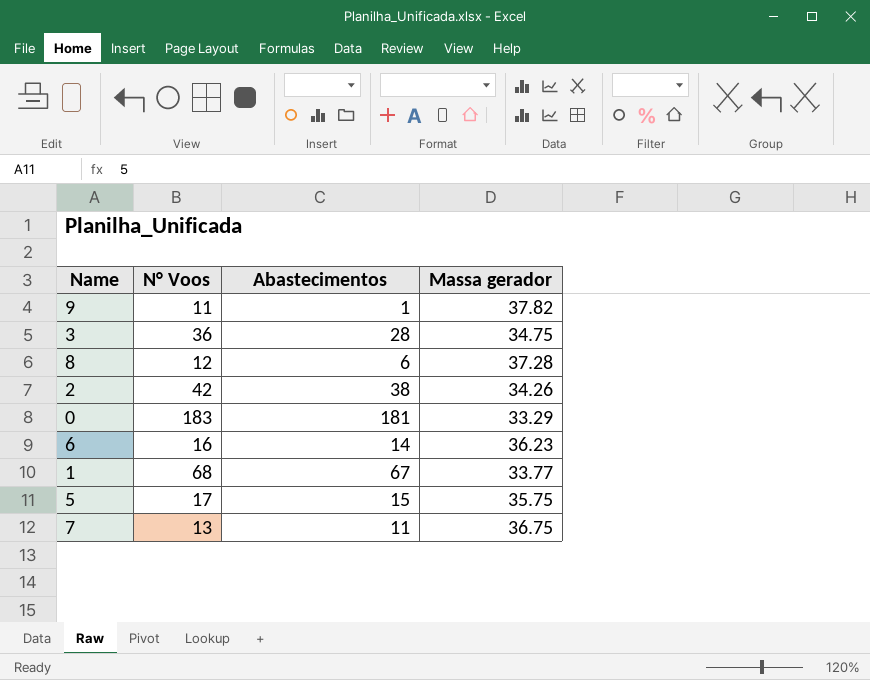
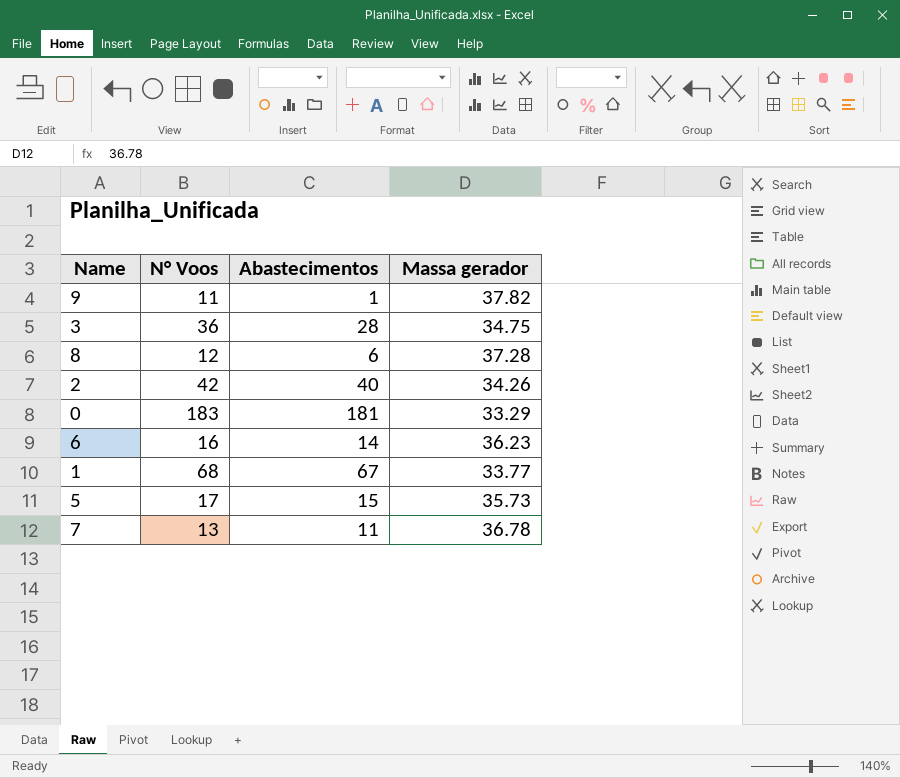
2 | Abastecimentos: 38 -> 40
5 | Massa gerador: 35.75 -> 35.73
7 | Massa gerador: 36.75 -> 36.78

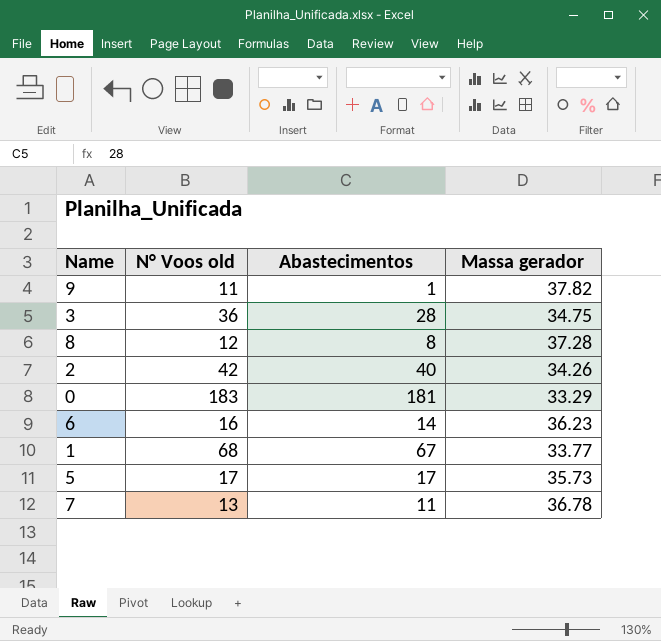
column name: N° Voos -> N° Voos old
8 | Abastecimentos: 6 -> 8
5 | Abastecimentos: 15 -> 17

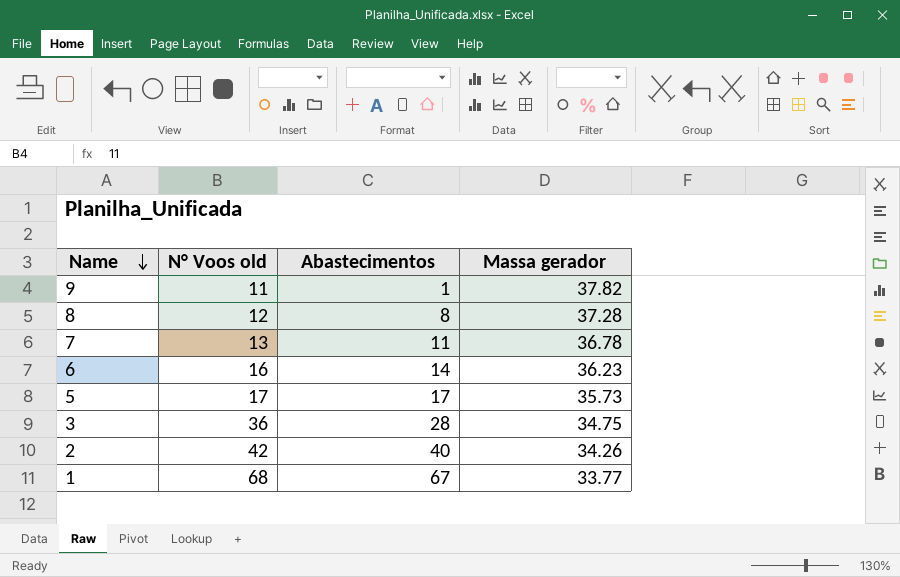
row order: none -> Name descending
row 0: 183 | 181 | 33.29 -> none

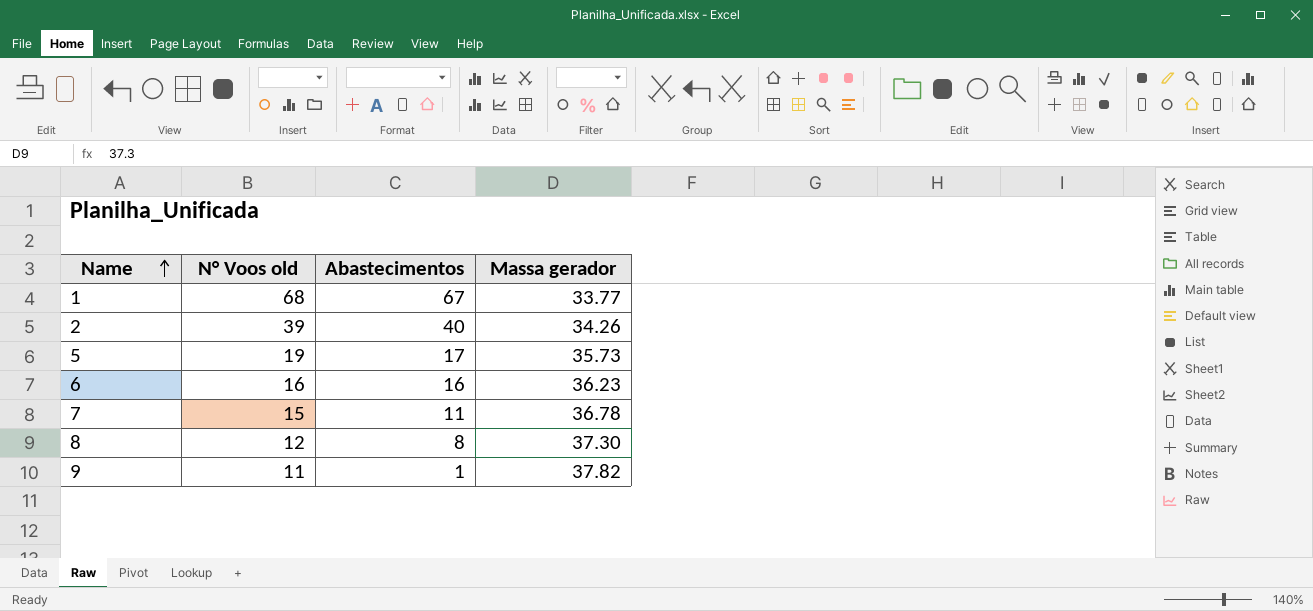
row order: Name descending -> Name ascending
row 3: 36 | 28 | 34.75 -> none
2 | N° Voos old: 42 -> 39
5 | N° Voos old: 17 -> 19
6 | Abastecimentos: 14 -> 16
7 | N° Voos old: 13 -> 15
8 | Massa gerador: 37.28 -> 37.30

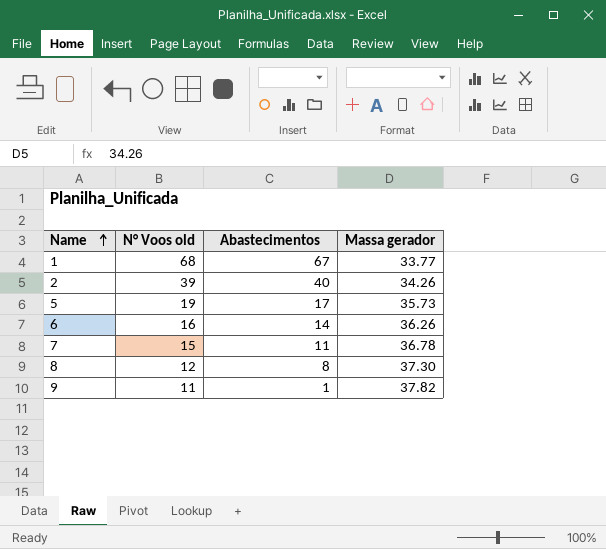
6 | Abastecimentos: 16 -> 14
6 | Massa gerador: 36.23 -> 36.26

